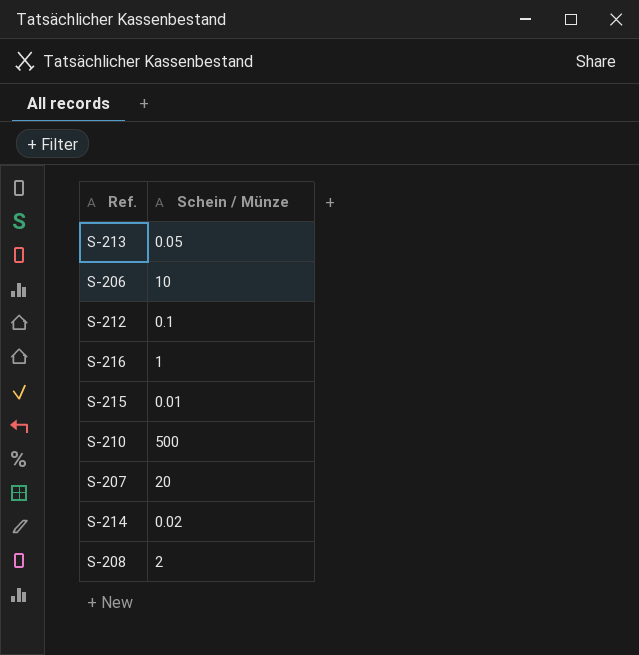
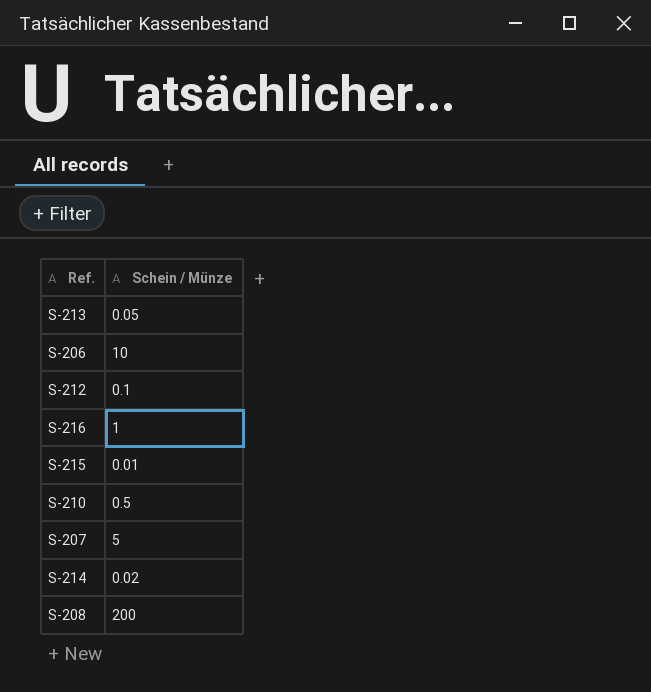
S-210 | Schein / Münze: 500 -> 0.5
S-207 | Schein / Münze: 20 -> 5
S-208 | Schein / Münze: 2 -> 200

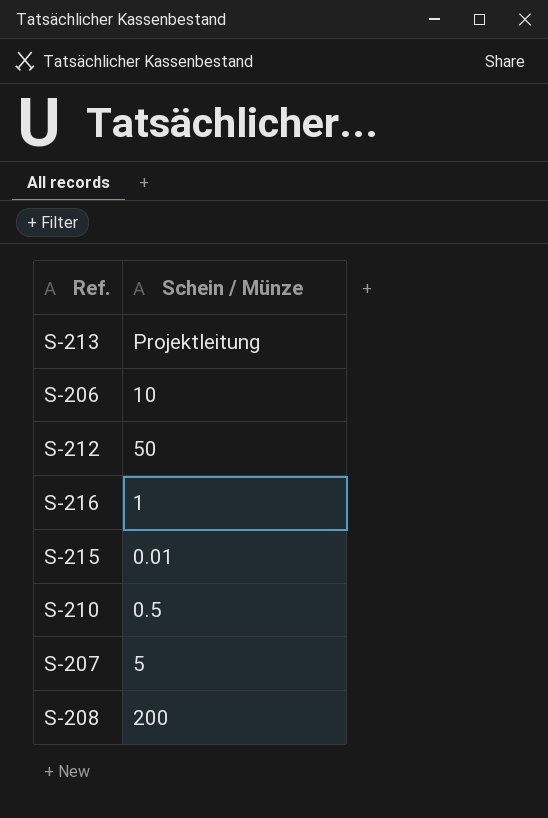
row S-214: 0.02 -> none
S-213 | Schein / Münze: 0.05 -> Projektleitung
S-212 | Schein / Münze: 0.1 -> 50

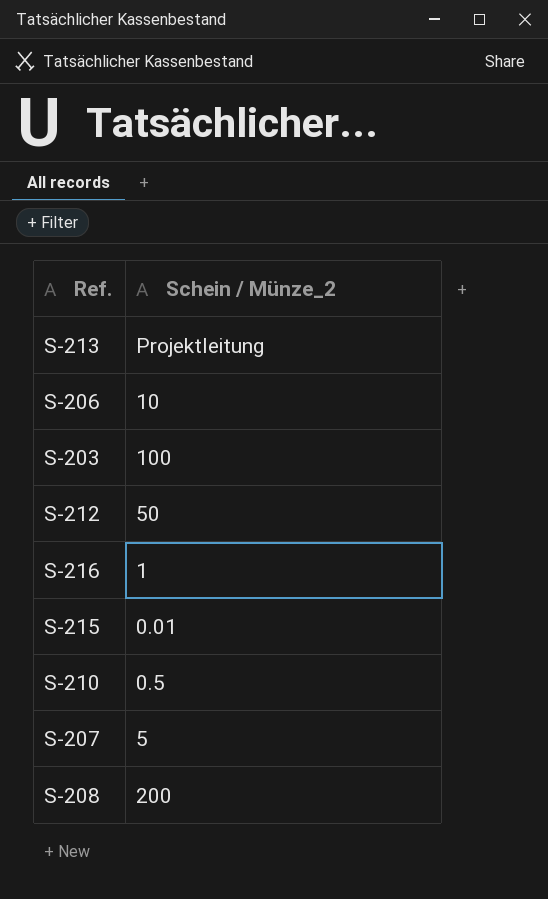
column name: Schein / Münze -> Schein / Münze_2
row S-203: none -> 100

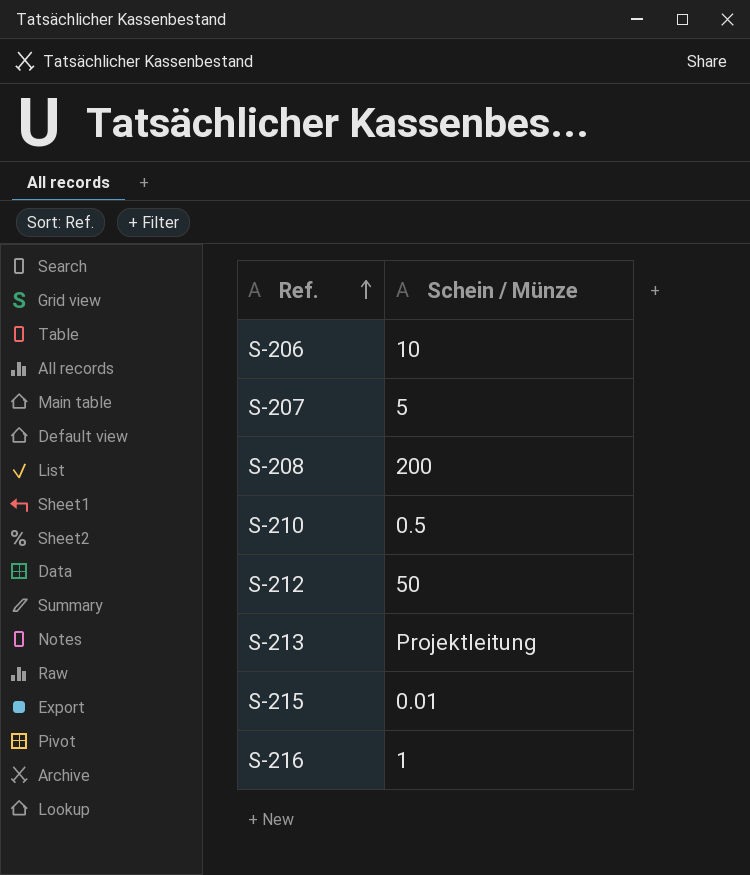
row order: none -> Ref. ascending
column name: Schein / Münze_2 -> Schein / Münze
row S-203: 100 -> none

